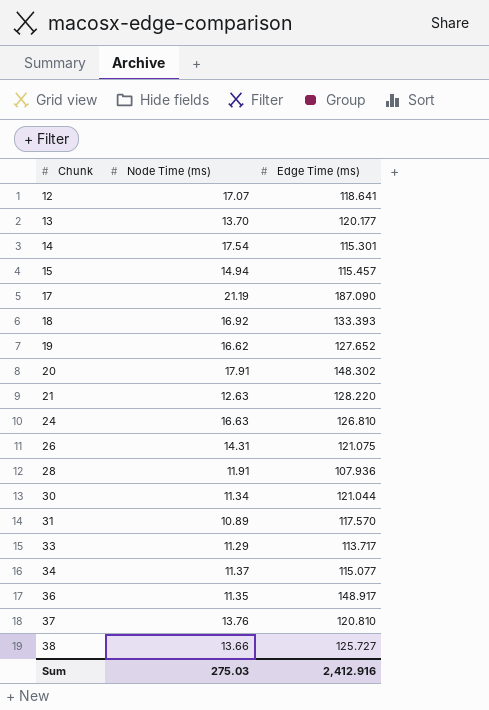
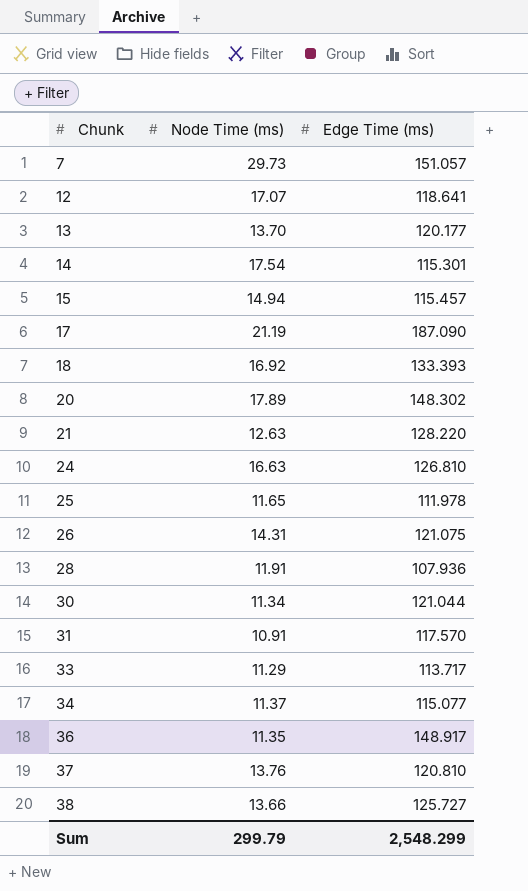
row 19: 16.62 | 127.652 -> none
row 7: none -> 29.73 | 151.057
20 | Node Time (ms): 17.91 -> 17.89
row 25: none -> 11.65 | 111.978
31 | Node Time (ms): 10.89 -> 10.91
Sum | Node Time (ms): 275.03 -> 299.79
Sum | Edge Time (ms): 2,412.916 -> 2,548.299

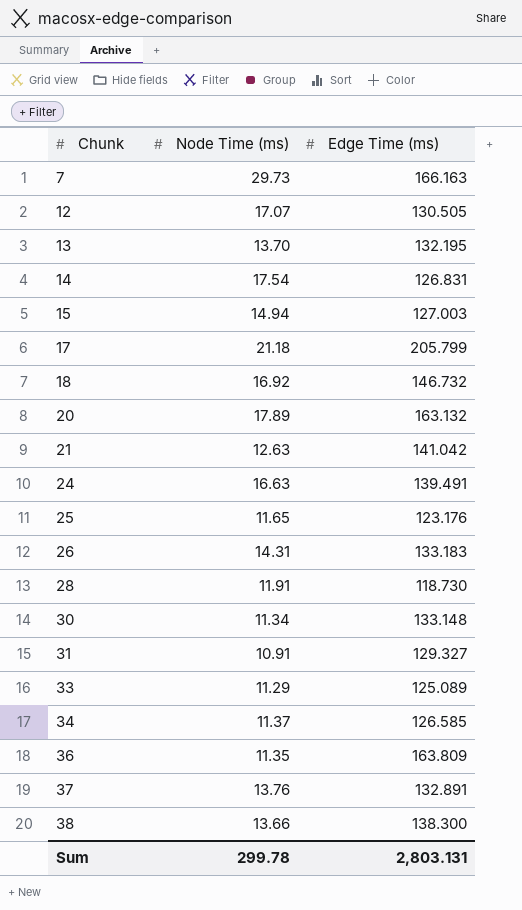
7 | Edge Time (ms): 151.057 -> 166.163
12 | Edge Time (ms): 118.641 -> 130.505
13 | Edge Time (ms): 120.177 -> 132.195
14 | Edge Time (ms): 115.301 -> 126.831
15 | Edge Time (ms): 115.457 -> 127.003
17 | Node Time (ms): 21.19 -> 21.18
17 | Edge Time (ms): 187.090 -> 205.799
18 | Edge Time (ms): 133.393 -> 146.732
20 | Edge Time (ms): 148.302 -> 163.132
21 | Edge Time (ms): 128.220 -> 141.042
24 | Edge Time (ms): 126.810 -> 139.491
25 | Edge Time (ms): 111.978 -> 123.176
26 | Edge Time (ms): 121.075 -> 133.183
28 | Edge Time (ms): 107.936 -> 118.730
30 | Edge Time (ms): 121.044 -> 133.148
31 | Edge Time (ms): 117.570 -> 129.327
33 | Edge Time (ms): 113.717 -> 125.089
34 | Edge Time (ms): 115.077 -> 126.585
36 | Edge Time (ms): 148.917 -> 163.809
37 | Edge Time (ms): 120.810 -> 132.891
38 | Edge Time (ms): 125.727 -> 138.300
Sum | Node Time (ms): 299.79 -> 299.78
Sum | Edge Time (ms): 2,548.299 -> 2,803.131

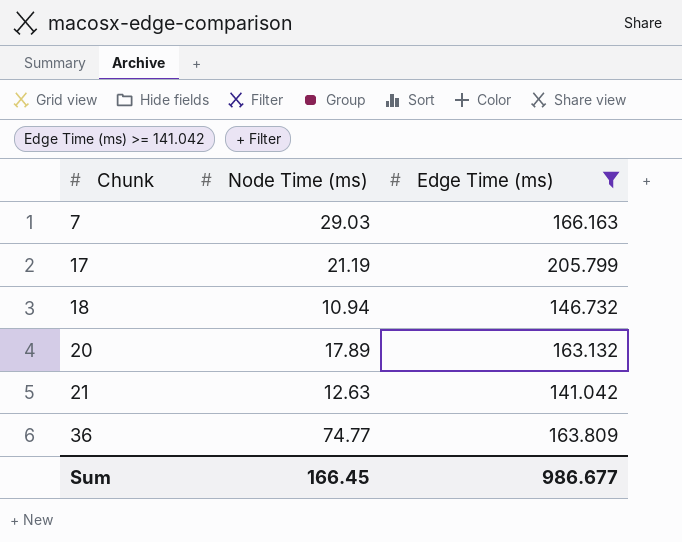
filter: none -> Edge Time (ms) >= 141.042
7 | Node Time (ms): 29.73 -> 29.03
17 | Node Time (ms): 21.18 -> 21.19
18 | Node Time (ms): 16.92 -> 10.94
36 | Node Time (ms): 11.35 -> 74.77
Sum | Node Time (ms): 299.78 -> 166.45
Sum | Edge Time (ms): 2,803.131 -> 986.677

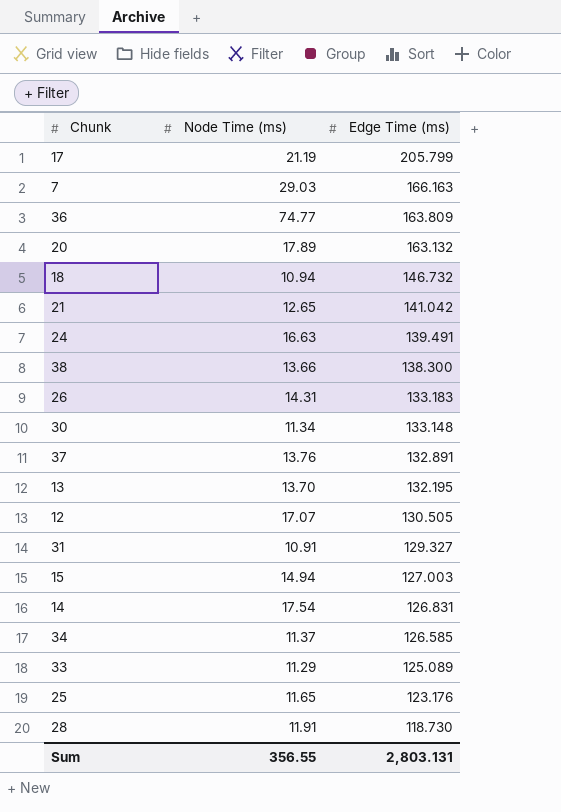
filter: Edge Time (ms) >= 141.042 -> none
row order: Chunk ascending -> Edge Time (ms) descending
21 | Node Time (ms): 12.63 -> 12.65
Sum | Node Time (ms): 166.45 -> 356.55
Sum | Edge Time (ms): 986.677 -> 2,803.131

